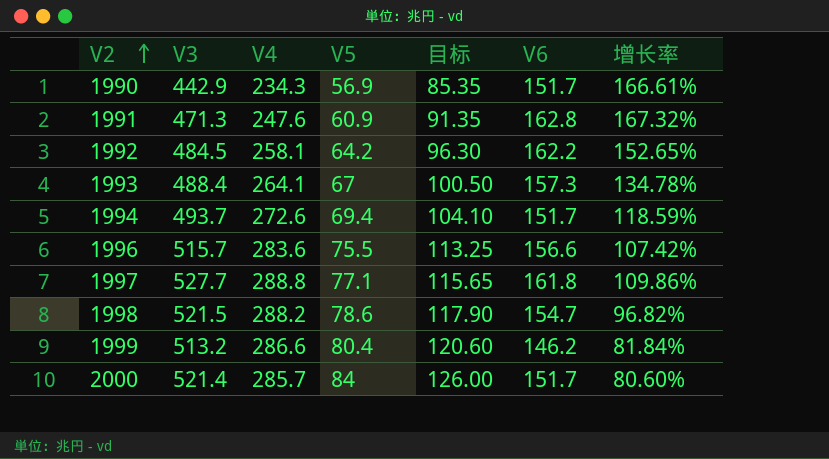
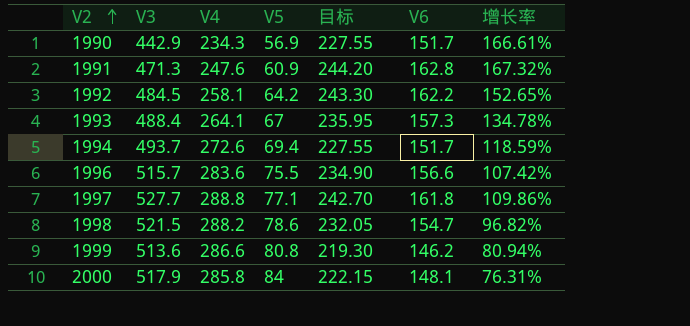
column 目标 | formula: [V5] * 1.5 -> [V6] * 1.5
1999 | V3: 513.2 -> 513.6
1999 | V5: 80.4 -> 80.8
1999 | 增长率: 81.84% -> 80.94%
2000 | V3: 521.4 -> 517.9
2000 | V4: 285.7 -> 285.8
2000 | V6: 151.7 -> 148.1
2000 | 增长率: 80.60% -> 76.31%

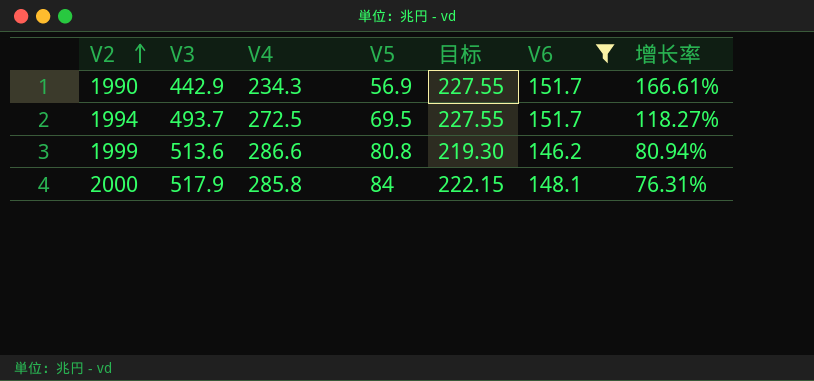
filter: none -> V6 <= 151.7
1994 | V4: 272.6 -> 272.5
1994 | V5: 69.4 -> 69.5
1994 | 增长率: 118.59% -> 118.27%

